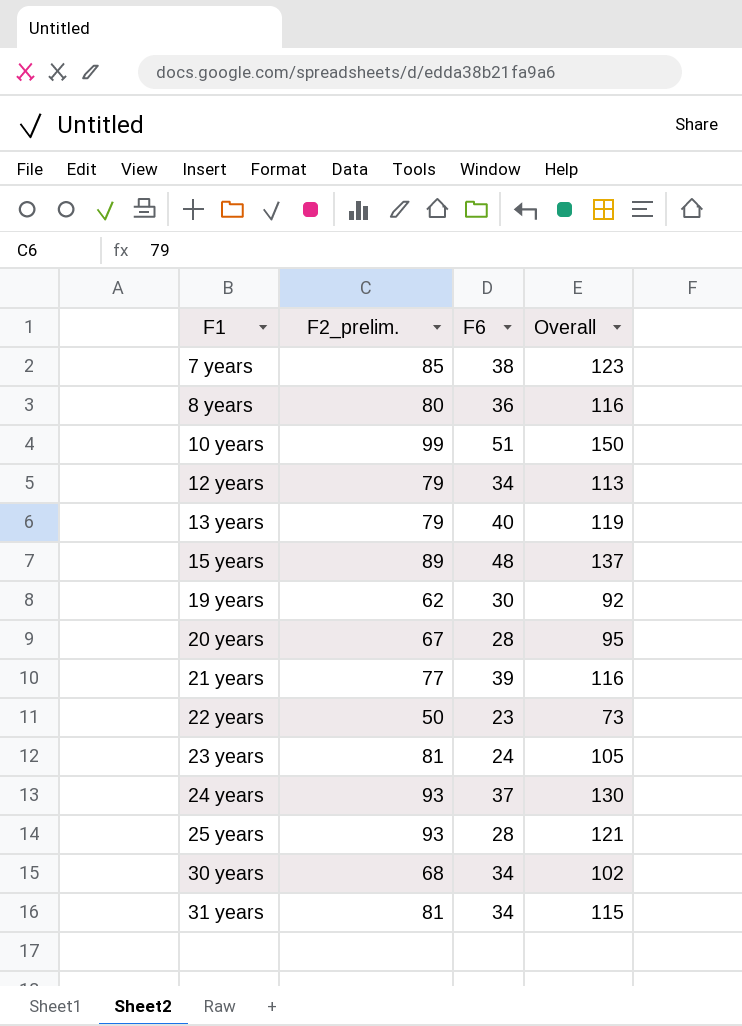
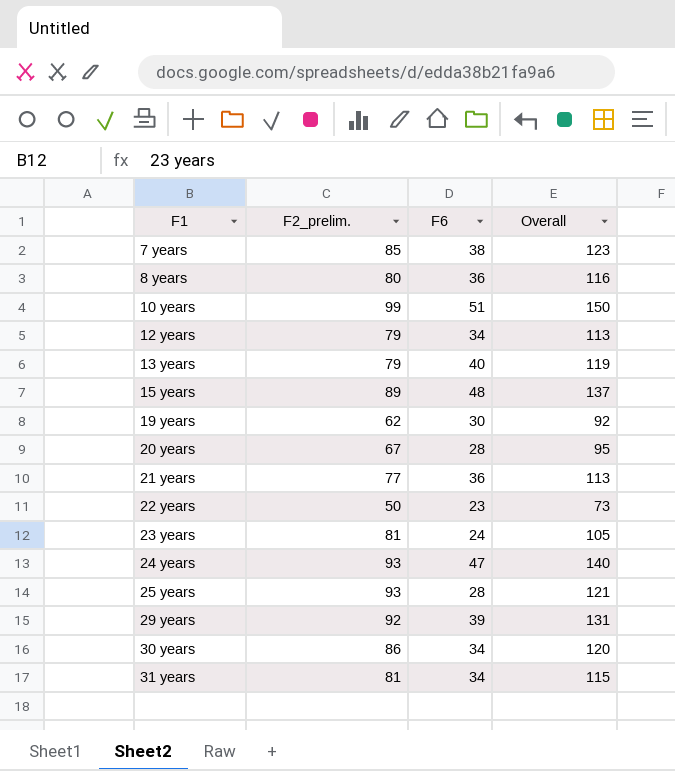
21 years | F6: 39 -> 36
21 years | Overall: 116 -> 113
24 years | F6: 37 -> 47
24 years | Overall: 130 -> 140
row 29 years: none -> 92 | 39 | 131
30 years | F2_prelim.: 68 -> 86
30 years | Overall: 102 -> 120

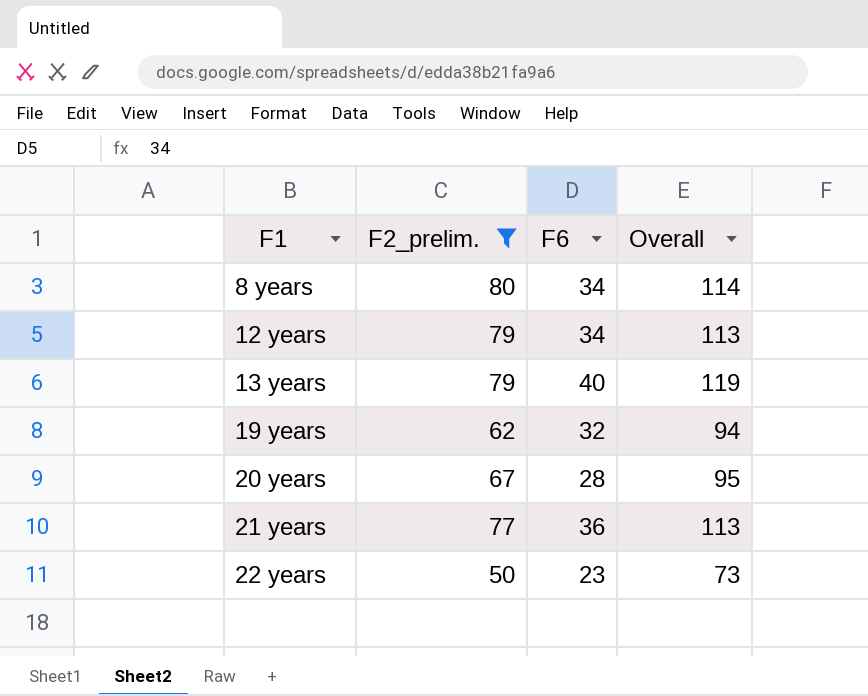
filter: none -> F2_prelim. <= 80
8 years | F6: 36 -> 34
8 years | Overall: 116 -> 114
19 years | F6: 30 -> 32
19 years | Overall: 92 -> 94

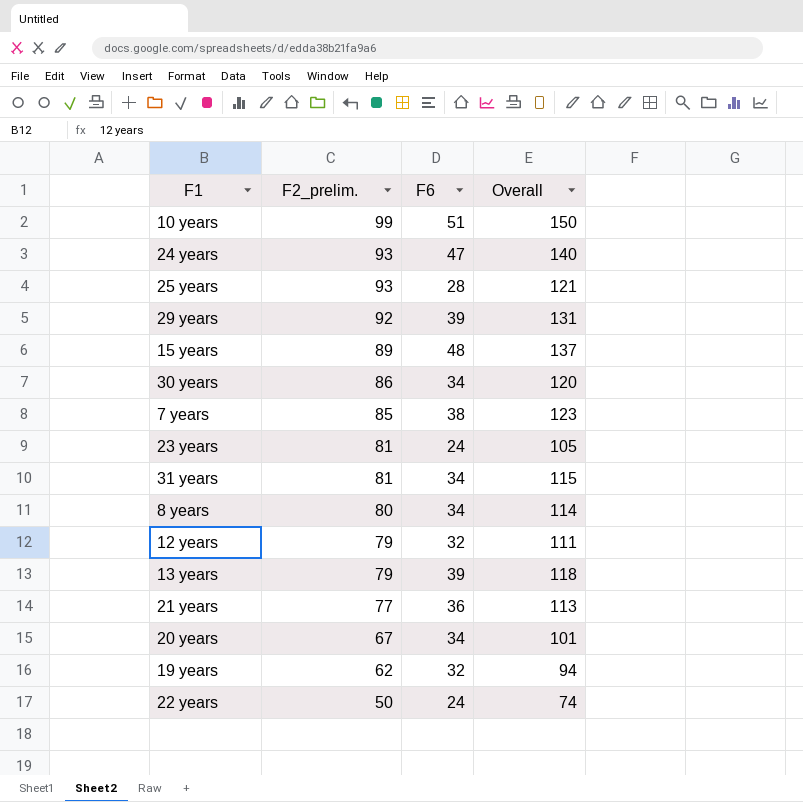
filter: F2_prelim. <= 80 -> none
row order: F1 ascending -> F2_prelim. descending
12 years | F6: 34 -> 32
12 years | Overall: 113 -> 111
13 years | F6: 40 -> 39
13 years | Overall: 119 -> 118
20 years | F6: 28 -> 34
20 years | Overall: 95 -> 101
22 years | F6: 23 -> 24
22 years | Overall: 73 -> 74

